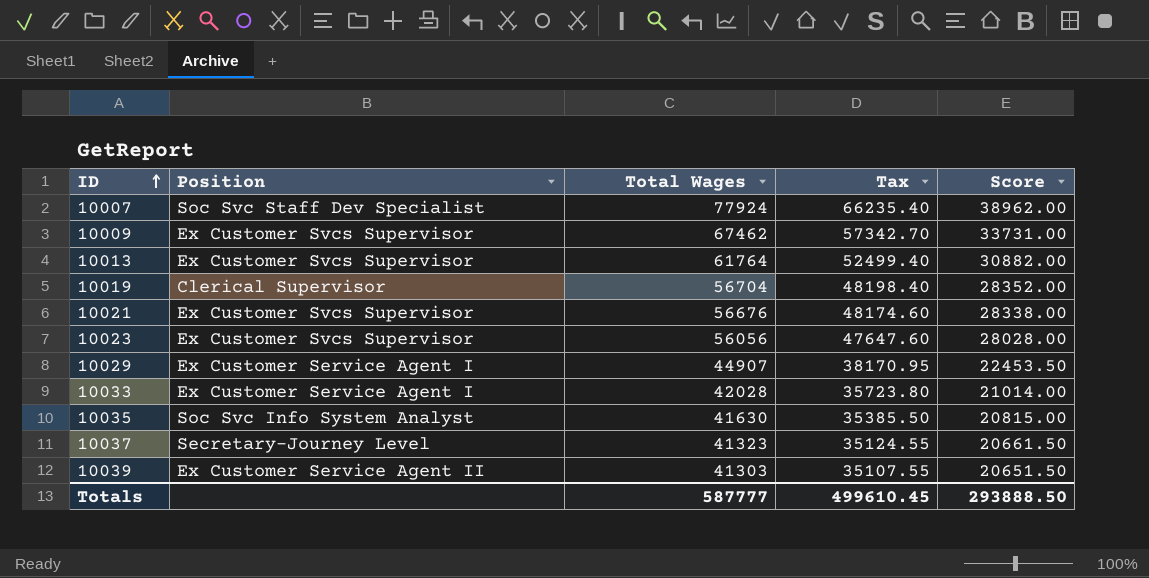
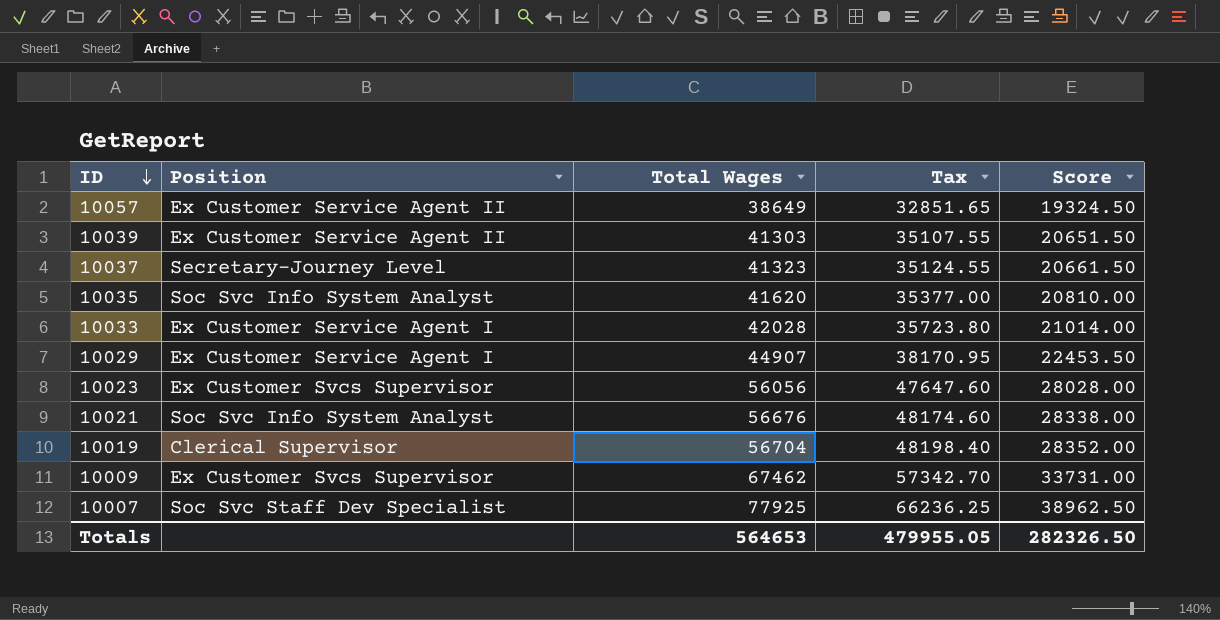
row order: ID ascending -> ID descending
row 10013: Ex Customer Svcs Supervisor | 61764 | 52499.40 | 30882.00 -> none
row 10057: none -> Ex Customer Service Agent II | 38649 | 32851.65 | 19324.50
10035 | Total Wages: 41630 -> 41620
10035 | Tax: 35385.50 -> 35377.00
10035 | Score: 20815.00 -> 20810.00
10021 | Position: Ex Customer Svcs Supervisor -> Soc Svc Info System Analyst
10007 | Total Wages: 77924 -> 77925
10007 | Tax: 66235.40 -> 66236.25
10007 | Score: 38962.00 -> 38962.50
Totals | Total Wages: 587777 -> 564653
Totals | Tax: 499610.45 -> 479955.05
Totals | Score: 293888.50 -> 282326.50

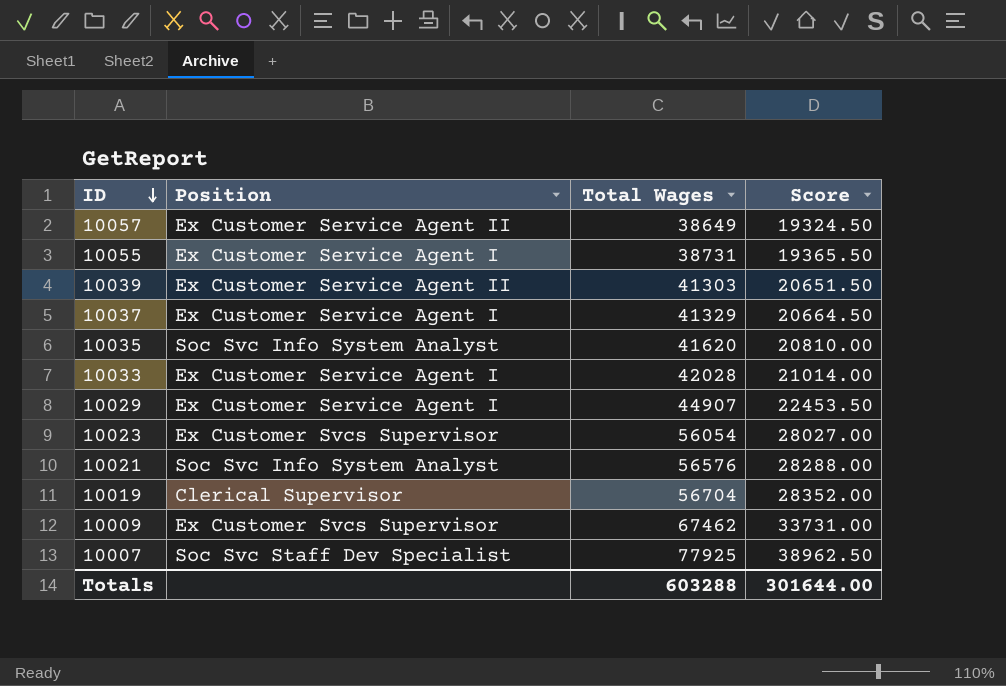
column Tax | formula: [Total Wages] * 0.85 -> none
row 10055: none -> Ex Customer Service Agent I | 38731 | 19365.50
10037 | Position: Secretary-Journey Level -> Ex Customer Service Agent I
10037 | Total Wages: 41323 -> 41329
10037 | Score: 20661.50 -> 20664.50
10023 | Total Wages: 56056 -> 56054
10023 | Score: 28028.00 -> 28027.00
10021 | Total Wages: 56676 -> 56576
10021 | Score: 28338.00 -> 28288.00
Totals | Total Wages: 564653 -> 603288
Totals | Score: 282326.50 -> 301644.00

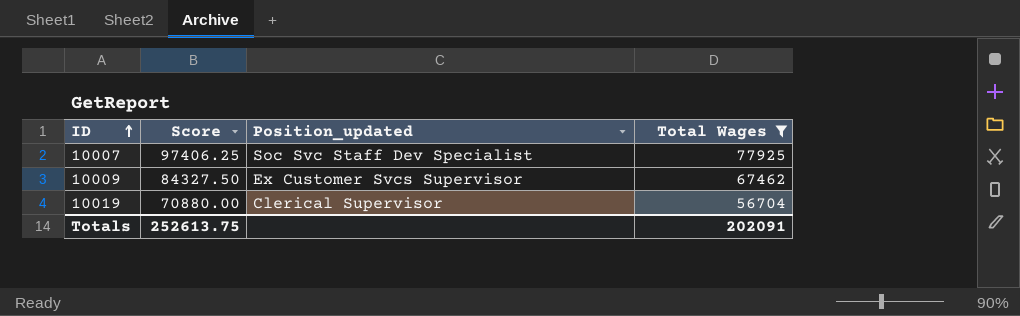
filter: none -> Total Wages >= 56704
row order: ID descending -> ID ascending
column Score | formula: [Total Wages] * 0.5 -> [Total Wages] * 1.25
column Score | position: 4 -> 2
column name: Position -> Position_updated
Totals | Score: 301644.00 -> 252613.75
Totals | Total Wages: 603288 -> 202091

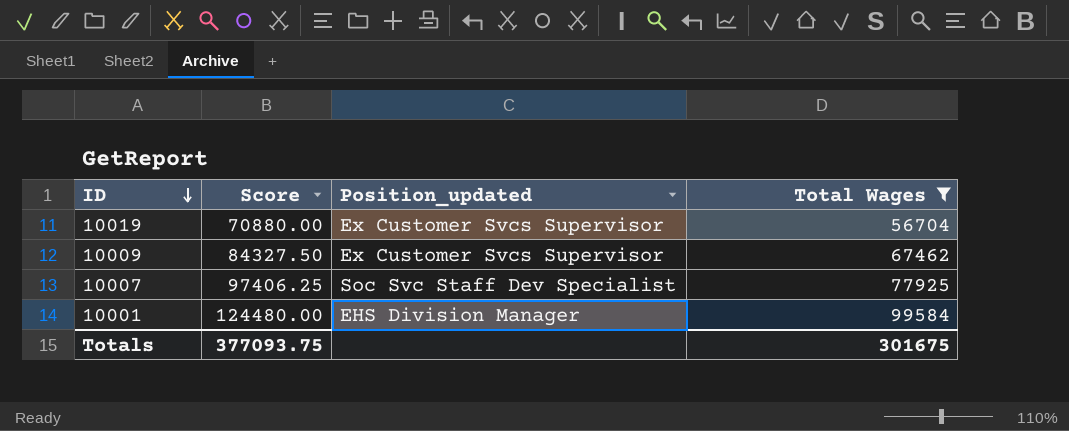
row order: ID ascending -> ID descending
10019 | Position_updated: Clerical Supervisor -> Ex Customer Svcs Supervisor
row 10001: none -> 124480.00 | EHS Division Manager | 99584
Totals | Score: 252613.75 -> 377093.75
Totals | Total Wages: 202091 -> 301675

